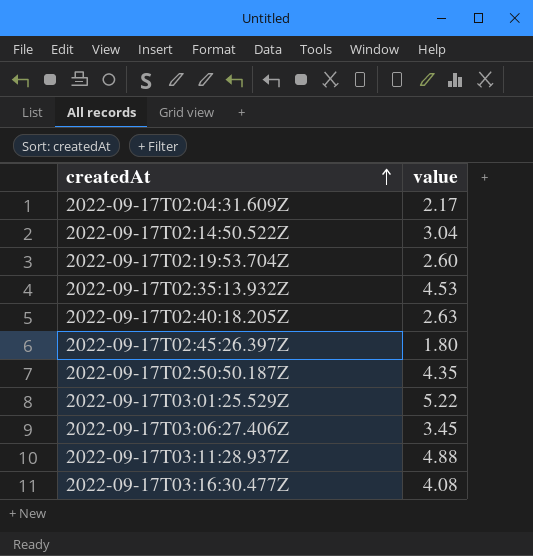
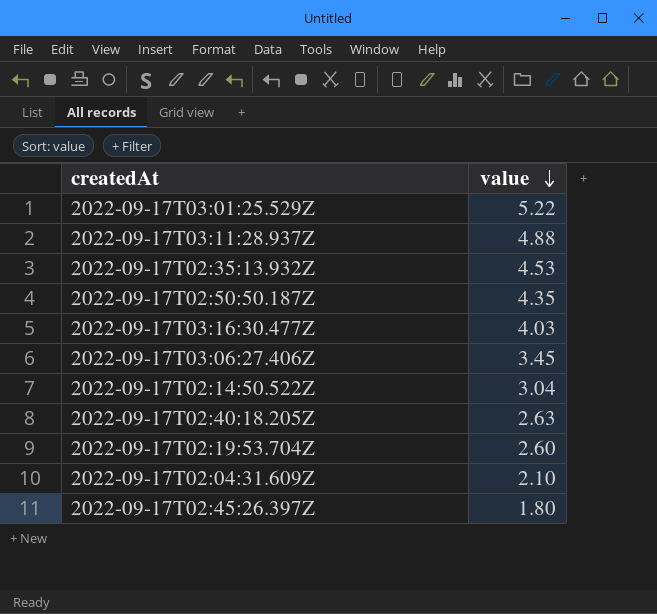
row order: createdAt ascending -> value descending
2022-09-17T03:16:30.477Z | value: 4.08 -> 4.03
2022-09-17T02:04:31.609Z | value: 2.17 -> 2.10

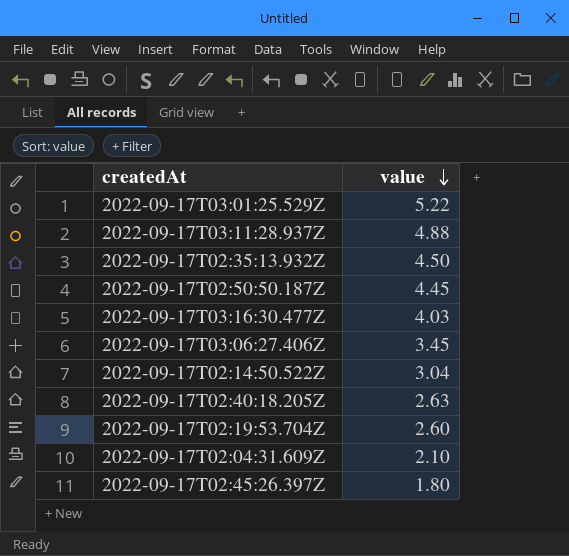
2022-09-17T02:35:13.932Z | value: 4.53 -> 4.50
2022-09-17T02:50:50.187Z | value: 4.35 -> 4.45

